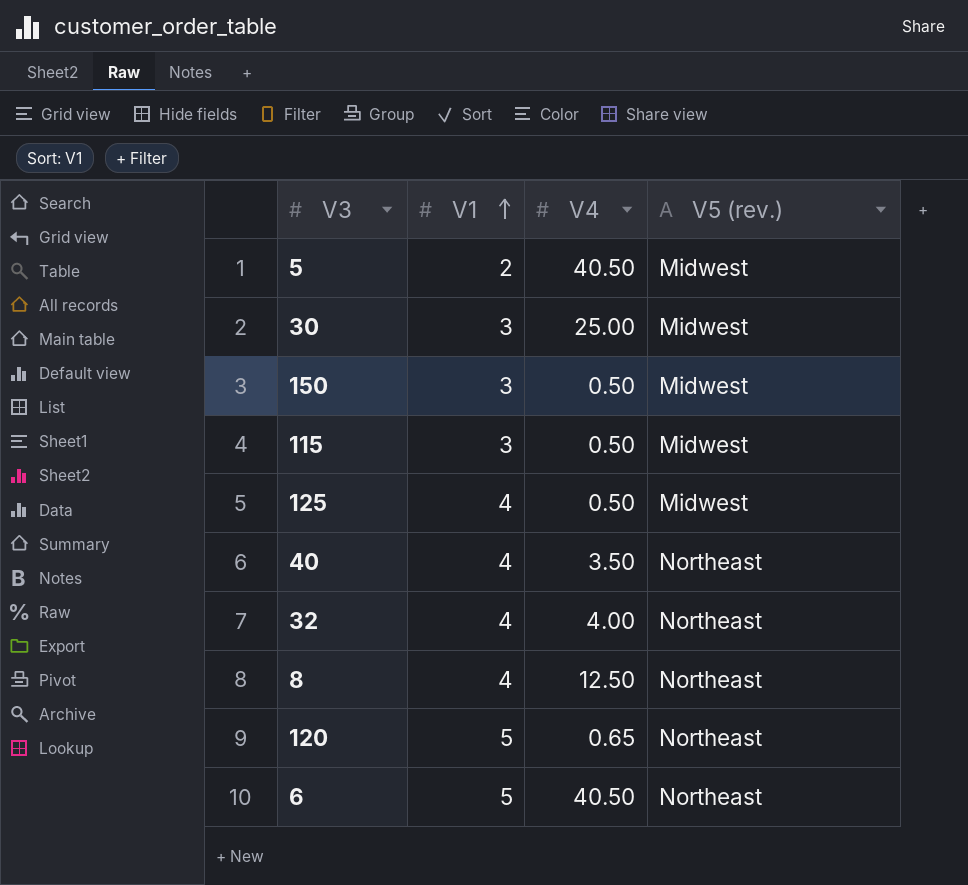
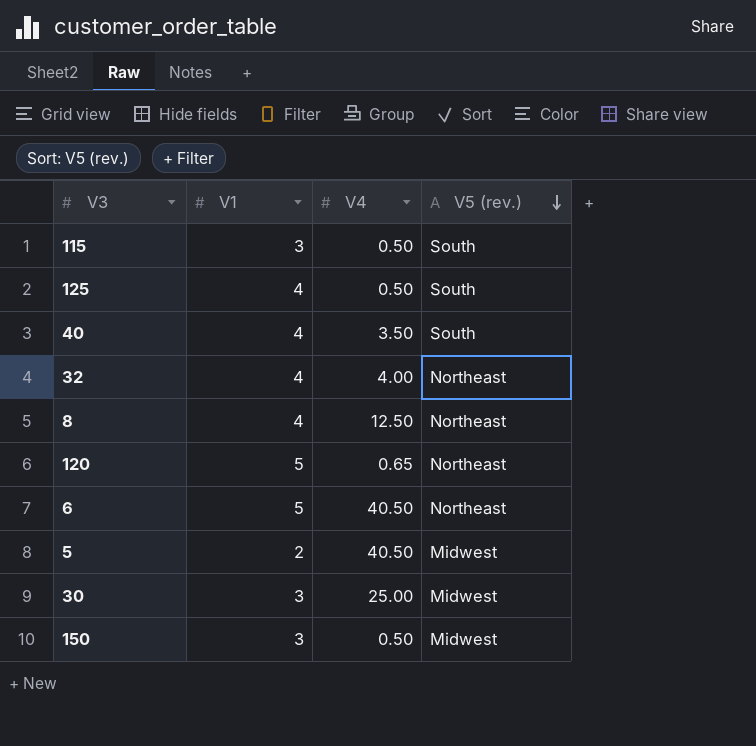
row order: V1 ascending -> V5 (rev.) descending
115 | V5 (rev.): Midwest -> South
125 | V5 (rev.): Midwest -> South
40 | V5 (rev.): Northeast -> South

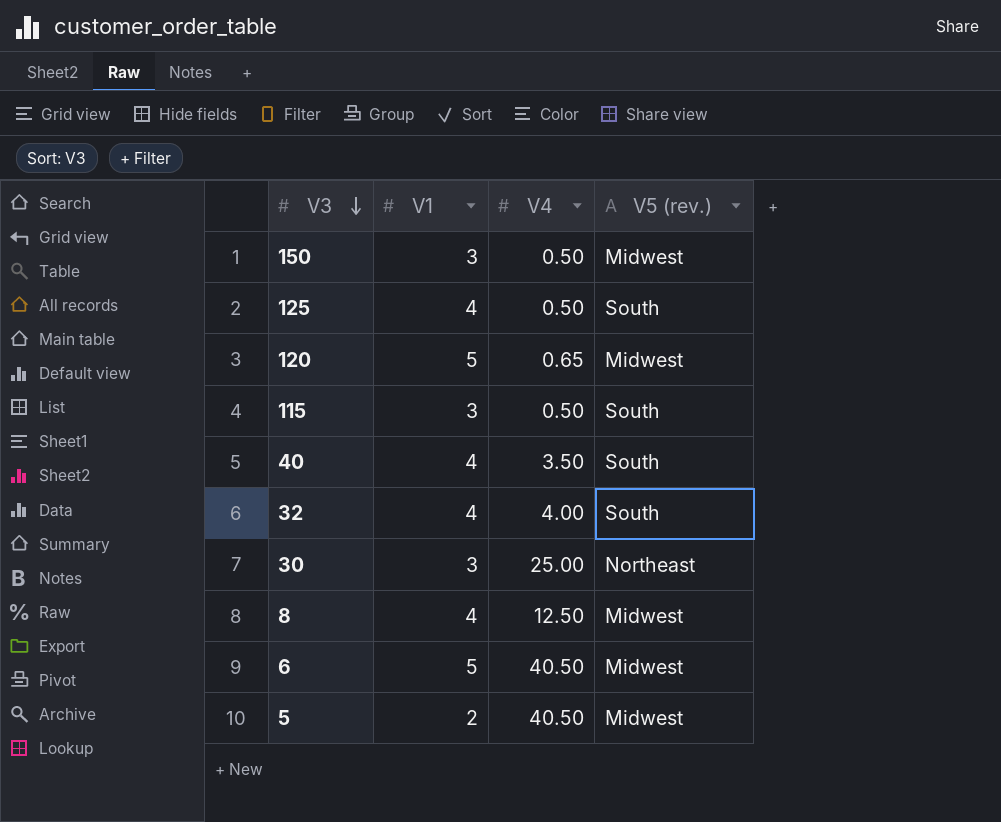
row order: V5 (rev.) descending -> V3 descending
120 | V5 (rev.): Northeast -> Midwest
32 | V5 (rev.): Northeast -> South
30 | V5 (rev.): Midwest -> Northeast
8 | V5 (rev.): Northeast -> Midwest
6 | V5 (rev.): Northeast -> Midwest

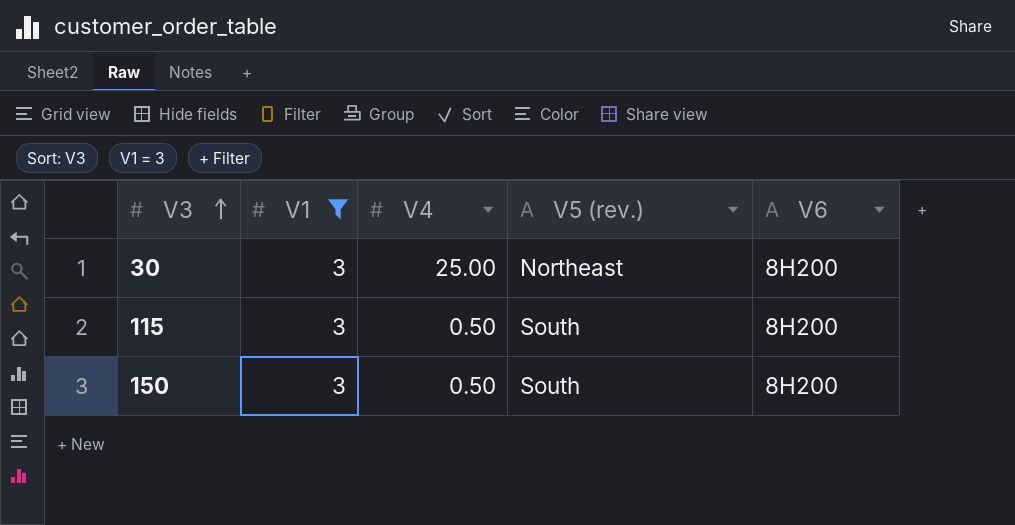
filter: none -> V1 = 3
row order: V3 descending -> V3 ascending
column V6 | position: none -> 5
150 | V5 (rev.): Midwest -> South

